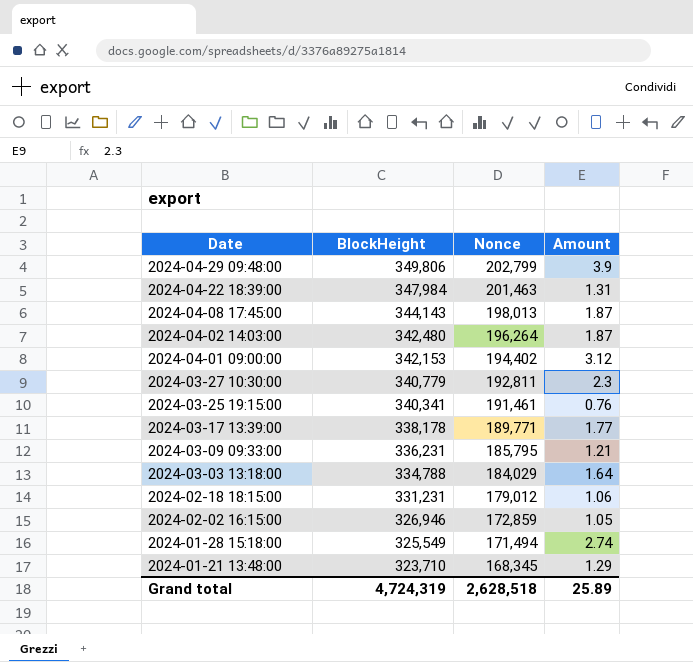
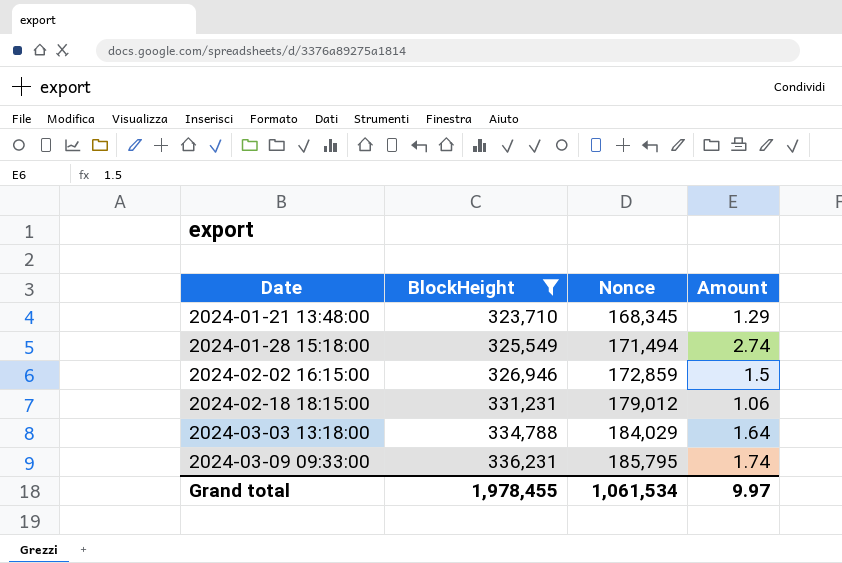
filter: none -> BlockHeight <= 336,231
row order: Date descending -> Date ascending
2024-02-02 16:15:00 | Amount: 1.05 -> 1.5
2024-03-09 09:33:00 | Amount: 1.21 -> 1.74
Grand total | BlockHeight: 4,724,319 -> 1,978,455
Grand total | Nonce: 2,628,518 -> 1,061,534
Grand total | Amount: 25.89 -> 9.97

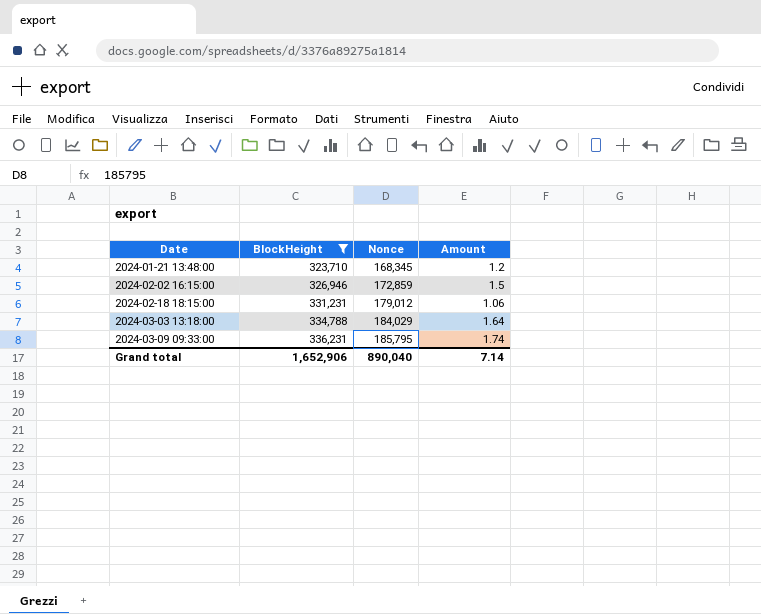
row 2024-01-28 15:18:00: 325,549 | 171,494 | 2.74 -> none
2024-01-21 13:48:00 | Amount: 1.29 -> 1.2
Grand total | BlockHeight: 1,978,455 -> 1,652,906
Grand total | Nonce: 1,061,534 -> 890,040
Grand total | Amount: 9.97 -> 7.14

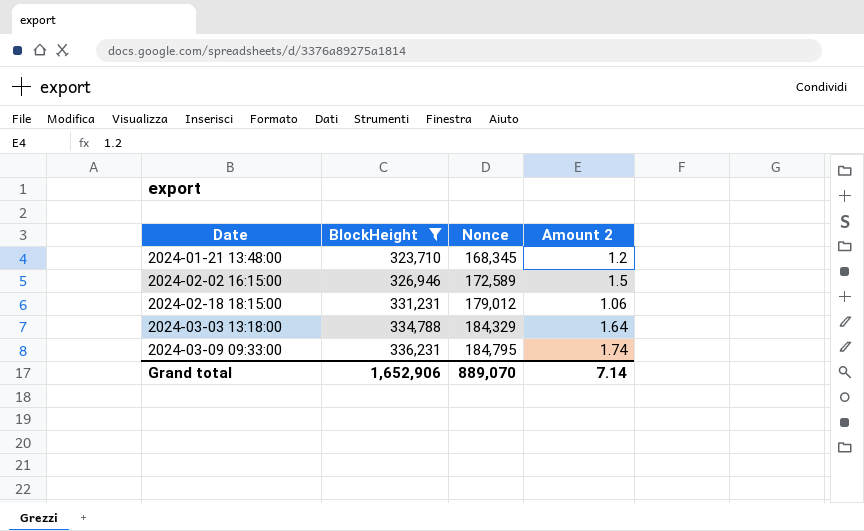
column name: Amount -> Amount 2
2024-02-02 16:15:00 | Nonce: 172,859 -> 172,589
2024-03-03 13:18:00 | Nonce: 184,029 -> 184,329
2024-03-09 09:33:00 | Nonce: 185,795 -> 184,795
Grand total | Nonce: 890,040 -> 889,070

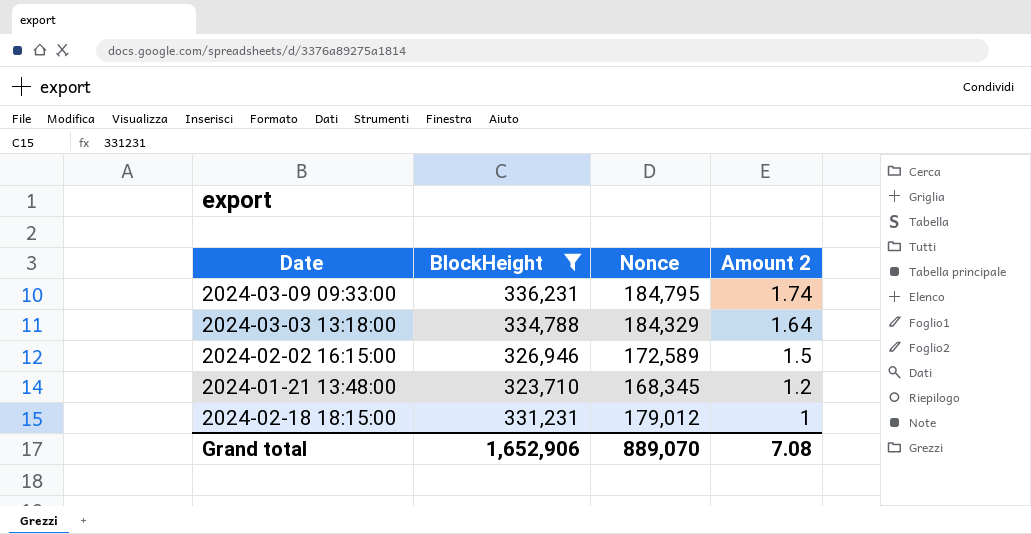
row order: Date ascending -> Amount 2 descending
2024-02-18 18:15:00 | Amount 2: 1.06 -> 1
Grand total | Amount 2: 7.14 -> 7.08

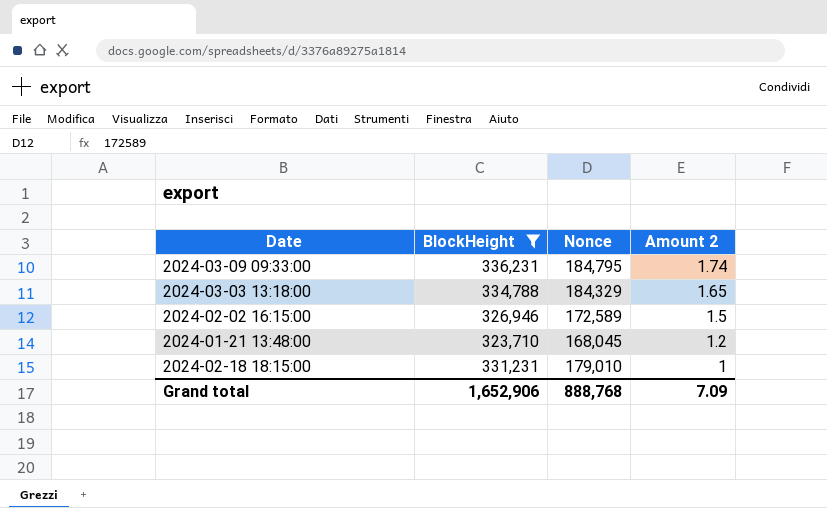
2024-03-03 13:18:00 | Amount 2: 1.64 -> 1.65
2024-01-21 13:48:00 | Nonce: 168,345 -> 168,045
2024-02-18 18:15:00 | Nonce: 179,012 -> 179,010
Grand total | Nonce: 889,070 -> 888,768
Grand total | Amount 2: 7.08 -> 7.09

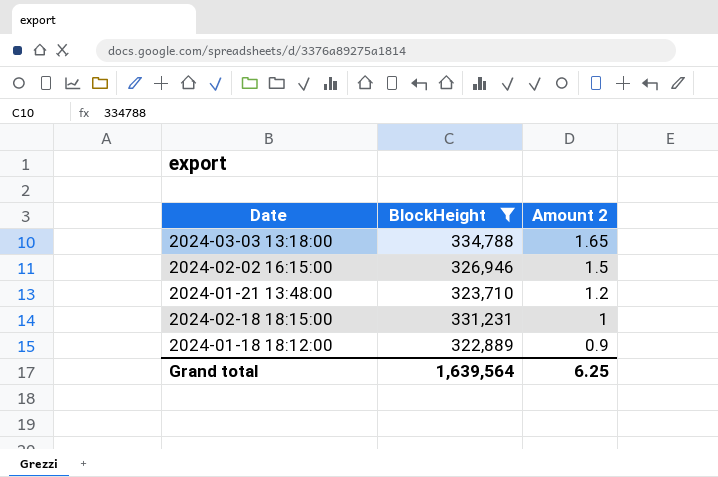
column Nonce | position: 3 -> none
row 2024-03-09 09:33:00: 336,231 | 184,795 | 1.74 -> none
row 2024-01-18 18:12:00: none -> 322,889 | 0.9
Grand total | BlockHeight: 1,652,906 -> 1,639,564
Grand total | Amount 2: 7.09 -> 6.25

